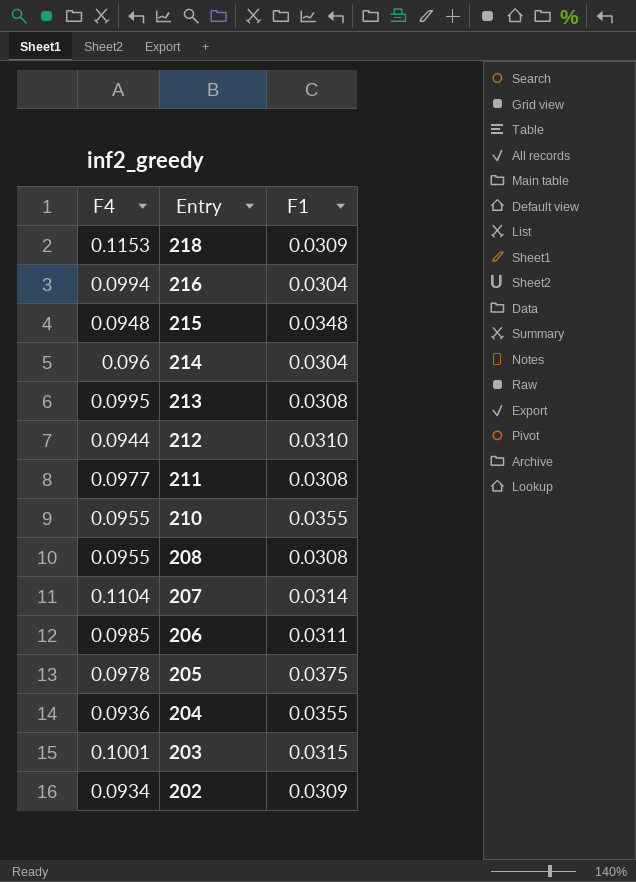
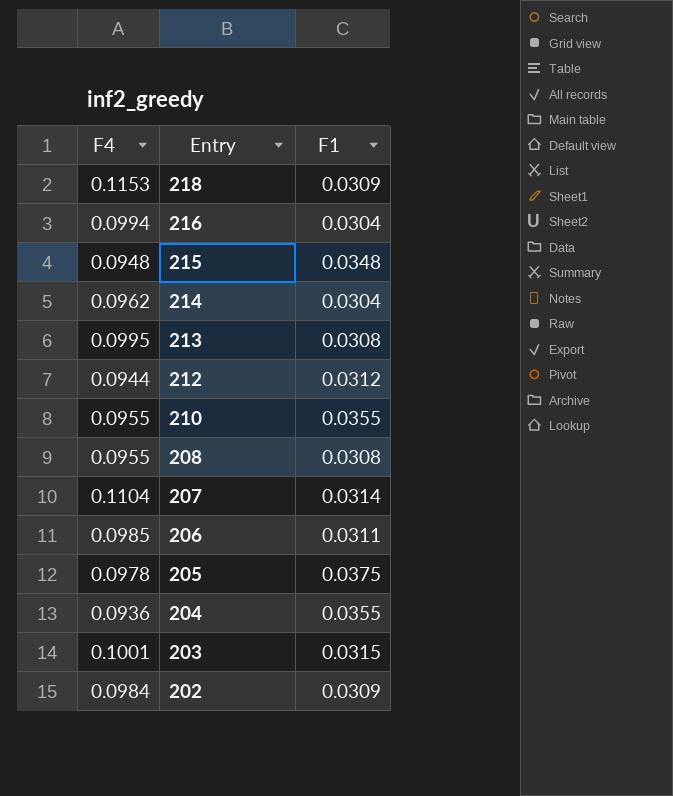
row 211: 0.0977 | 0.0308 -> none
214 | F4: 0.096 -> 0.0962
212 | F1: 0.0310 -> 0.0312
202 | F4: 0.0934 -> 0.0984

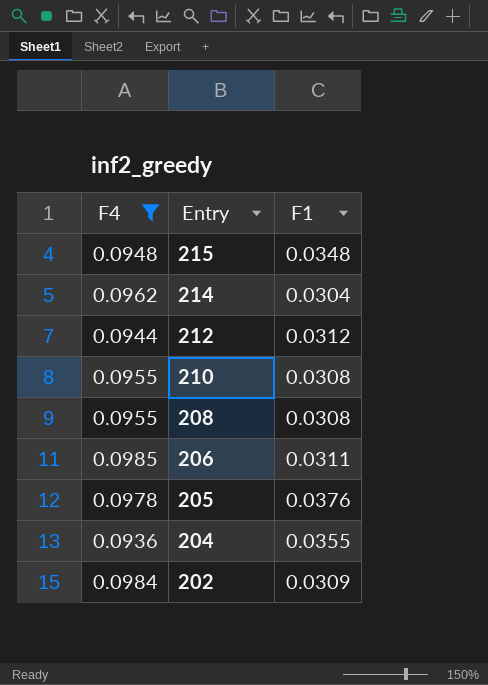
filter: none -> F4 <= 0.0985
210 | F1: 0.0355 -> 0.0308
205 | F1: 0.0375 -> 0.0376

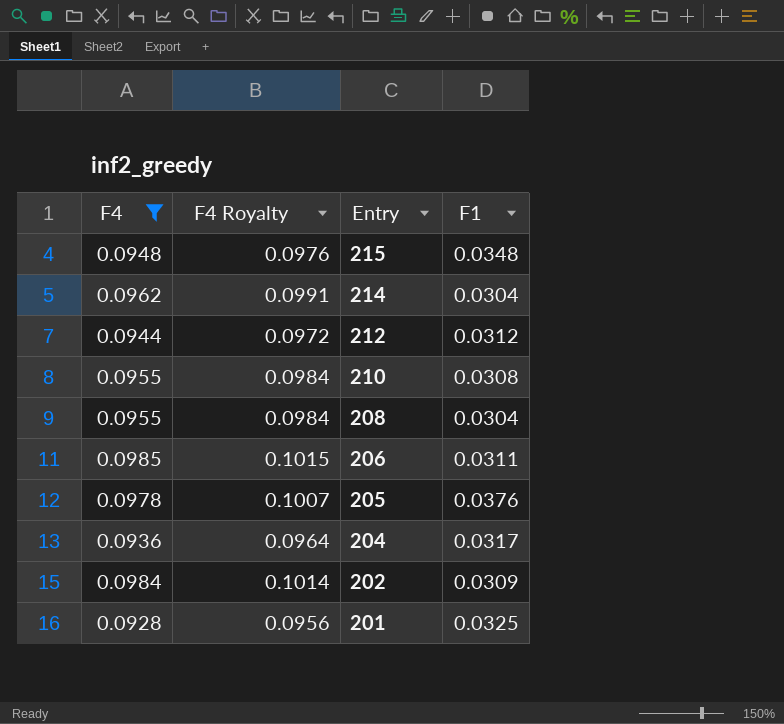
column F4 Royalty | formula: none -> [F4] * 1.03
208 | F1: 0.0308 -> 0.0304
204 | F1: 0.0355 -> 0.0317
row 201: none -> 0.0928 | 0.0956 | 0.0325

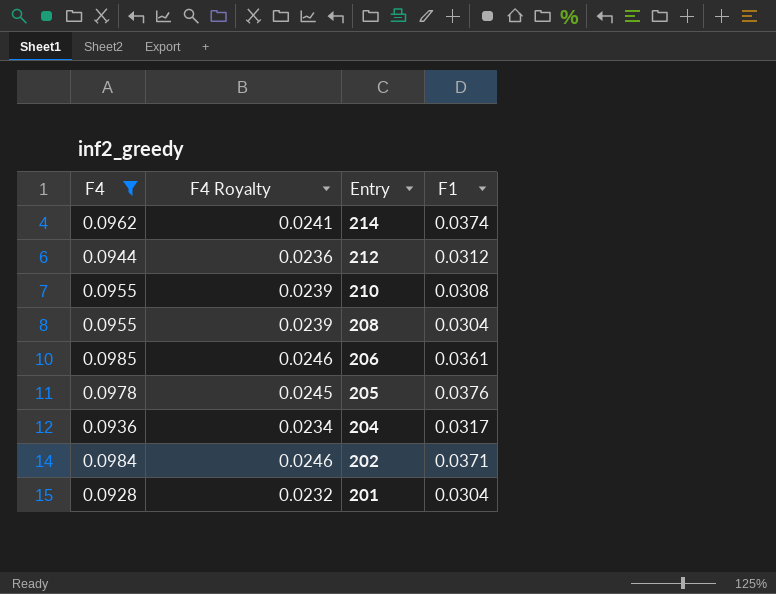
column F4 Royalty | formula: [F4] * 1.03 -> [F4] * 0.25
row 215: 0.0948 | 0.0976 | 0.0348 -> none
214 | F1: 0.0304 -> 0.0374
206 | F1: 0.0311 -> 0.0361
202 | F1: 0.0309 -> 0.0371
201 | F1: 0.0325 -> 0.0304

